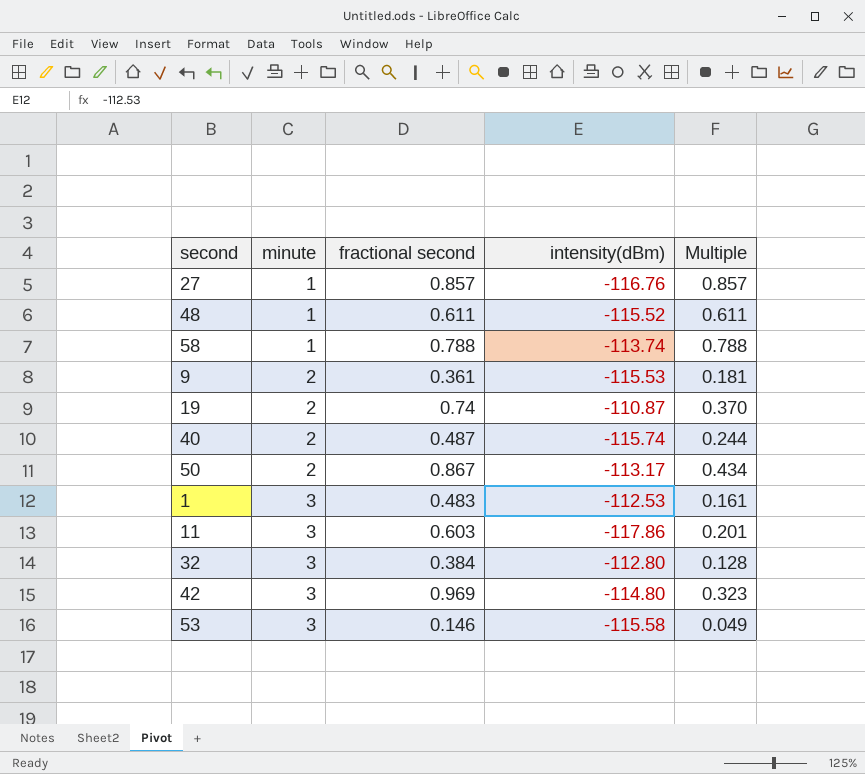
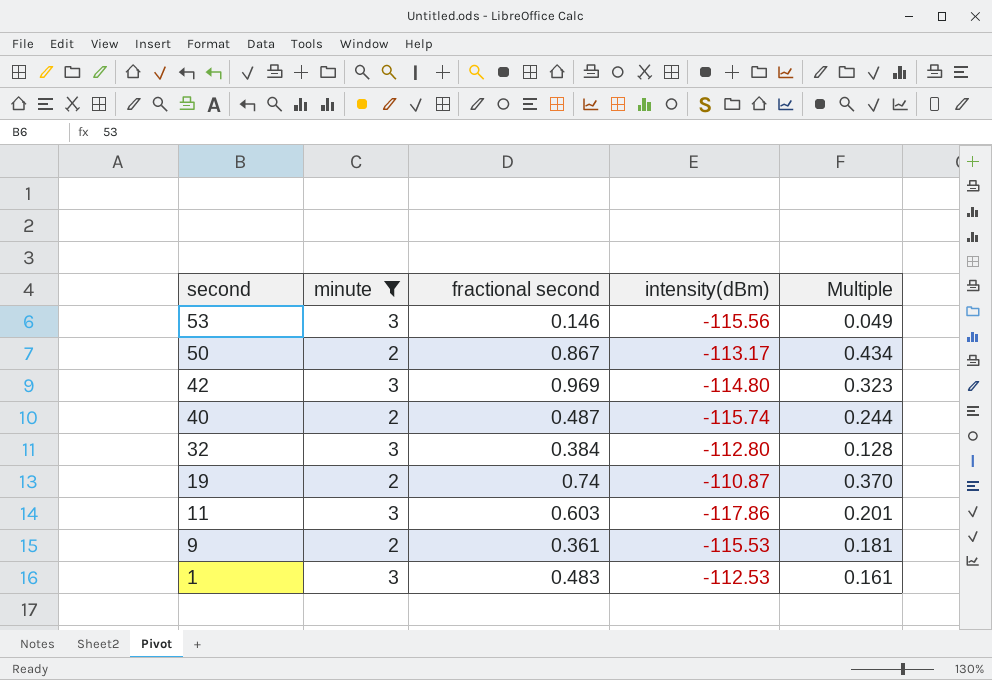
filter: none -> minute != 1
row order: minute ascending -> second descending
53 | intensity(dBm): -115.58 -> -115.56

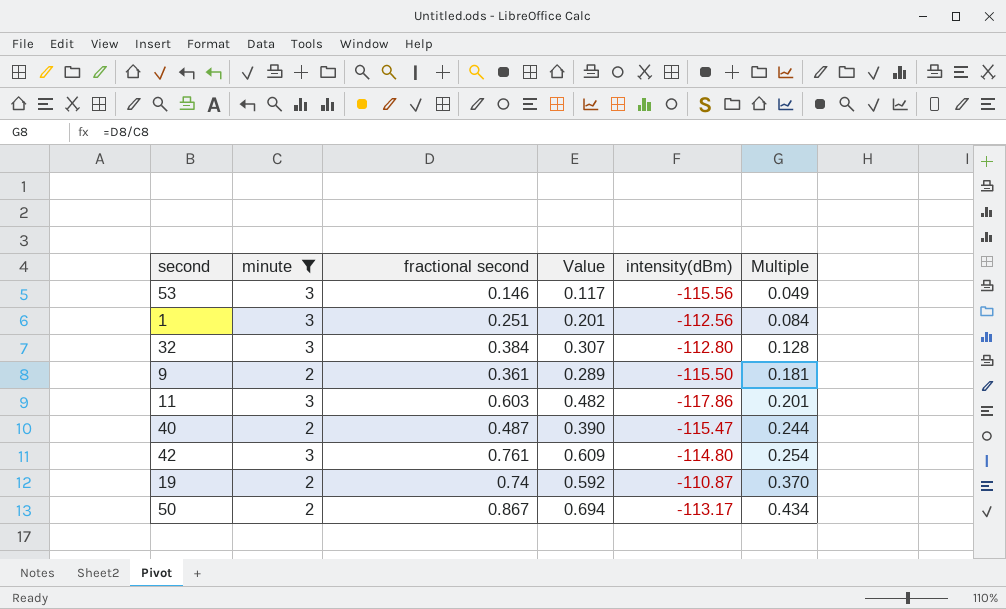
row order: second descending -> Multiple ascending
column Value | formula: none -> [fractional second] * 0.8
1 | fractional second: 0.483 -> 0.251
1 | intensity(dBm): -112.53 -> -112.56
1 | Multiple: 0.161 -> 0.084
9 | intensity(dBm): -115.53 -> -115.50
40 | intensity(dBm): -115.74 -> -115.47
42 | fractional second: 0.969 -> 0.761
42 | Multiple: 0.323 -> 0.254

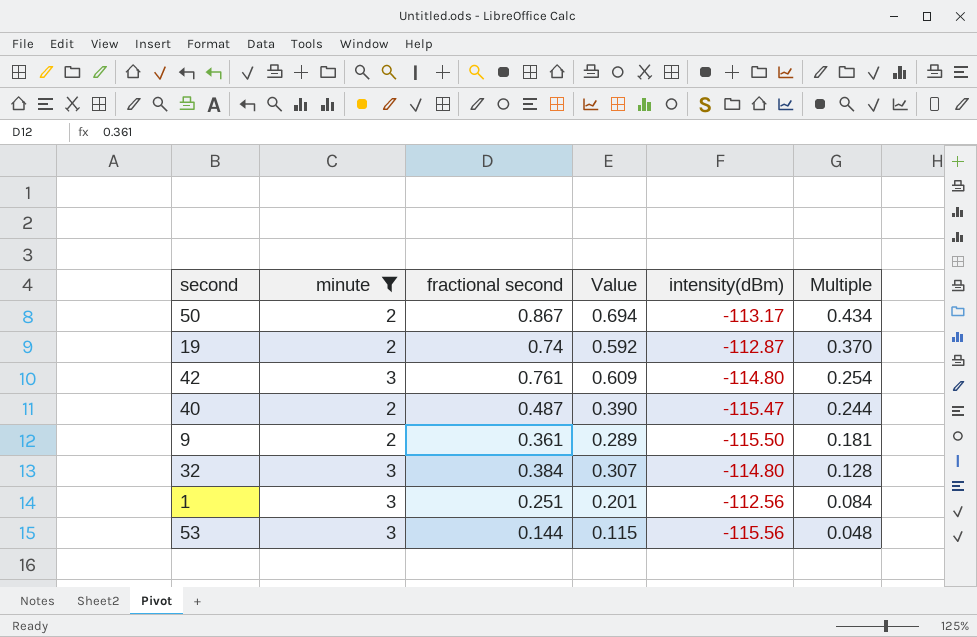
row order: Multiple ascending -> Multiple descending
row 11: 3 | 0.603 | 0.482 | -117.86 | 0.201 -> none
19 | intensity(dBm): -110.87 -> -112.87
32 | intensity(dBm): -112.80 -> -114.80
53 | fractional second: 0.146 -> 0.144
53 | Value: 0.117 -> 0.115
53 | Multiple: 0.049 -> 0.048

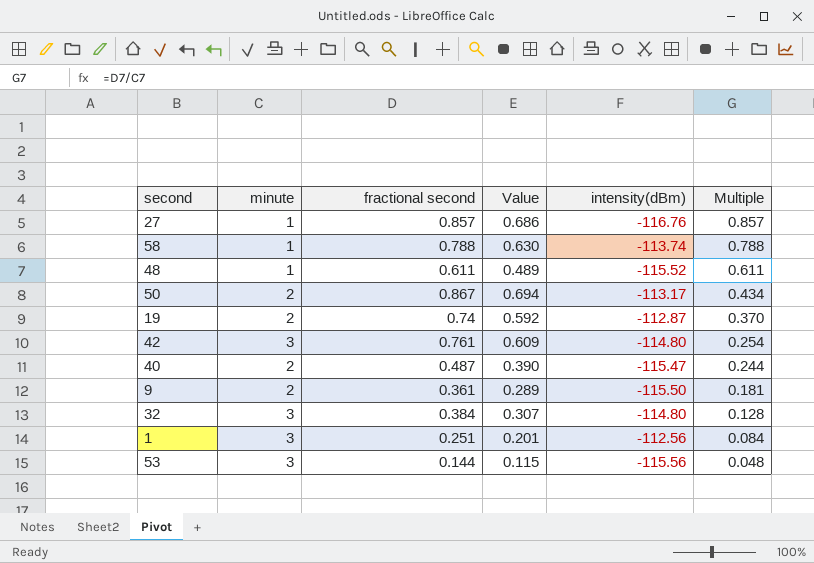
filter: minute != 1 -> none

